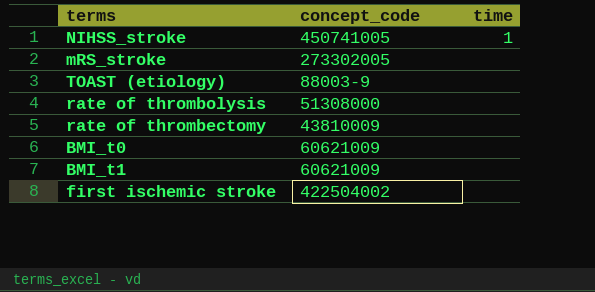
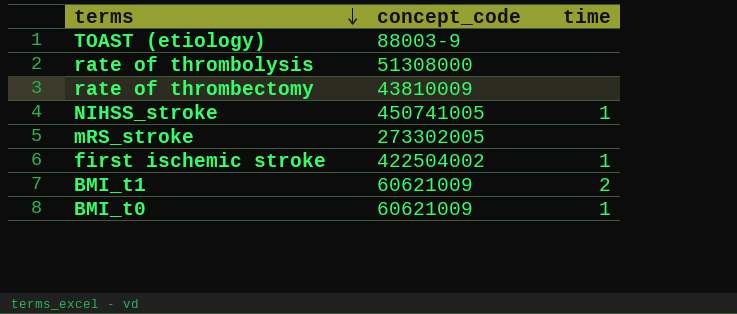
row order: none -> terms descending
first ischemic stroke | time: none -> 1
BMI_t1 | time: none -> 2
BMI_t0 | time: none -> 1

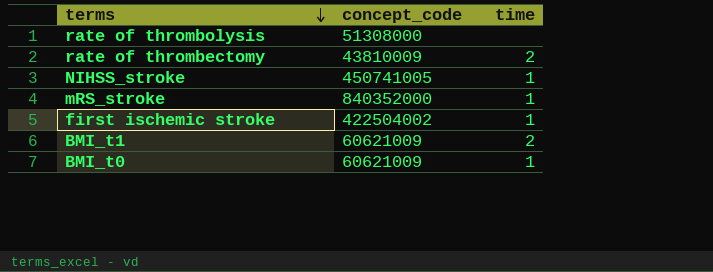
row TOAST (etiology): 88003-9 | none -> none
rate of thrombectomy | time: none -> 2
mRS_stroke | concept_code: 273302005 -> 840352000
mRS_stroke | time: none -> 1

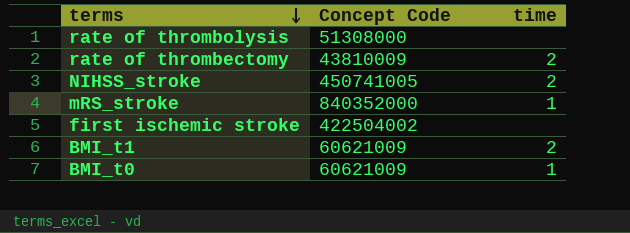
column name: concept_code -> Concept Code
NIHSS_stroke | time: 1 -> 2
first ischemic stroke | time: 1 -> none

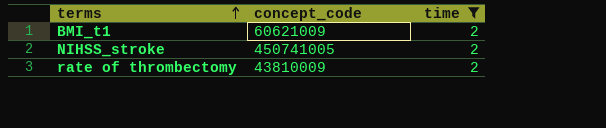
filter: none -> time = 2
row order: terms descending -> terms ascending
column name: Concept Code -> concept_code

